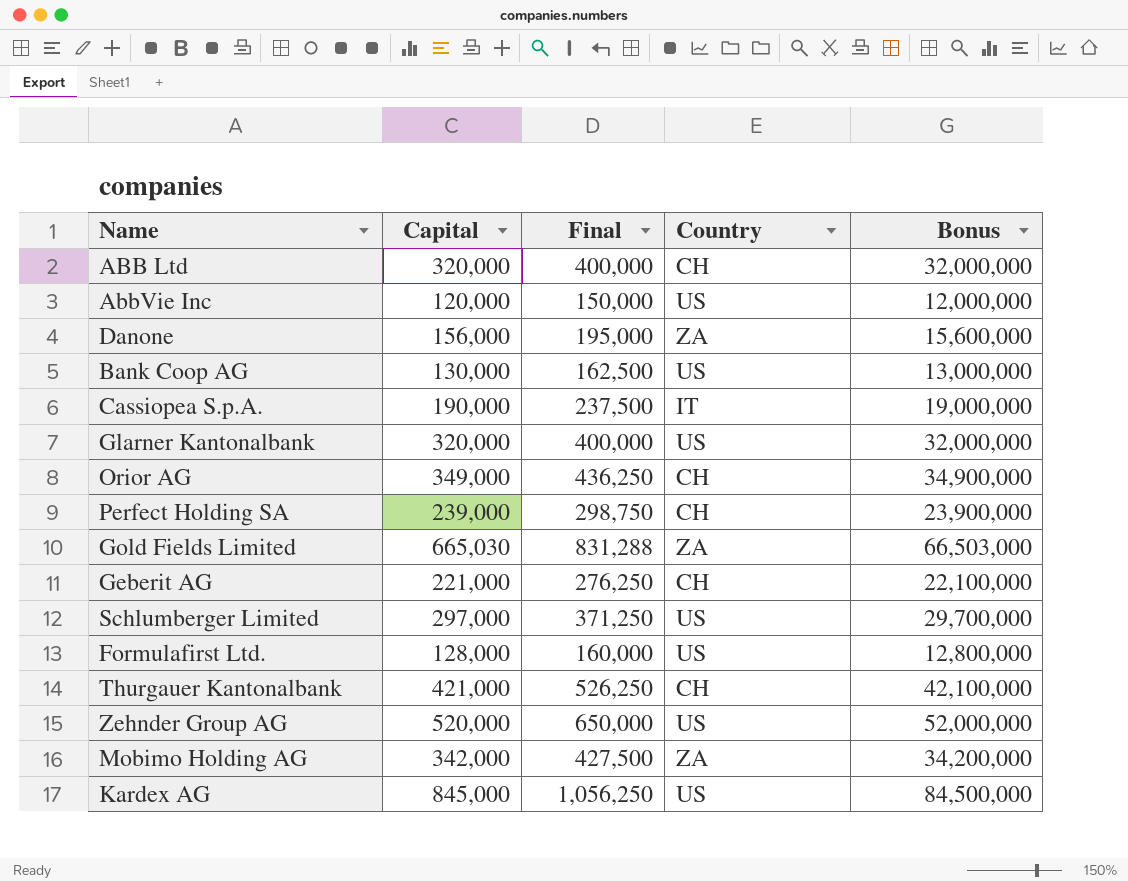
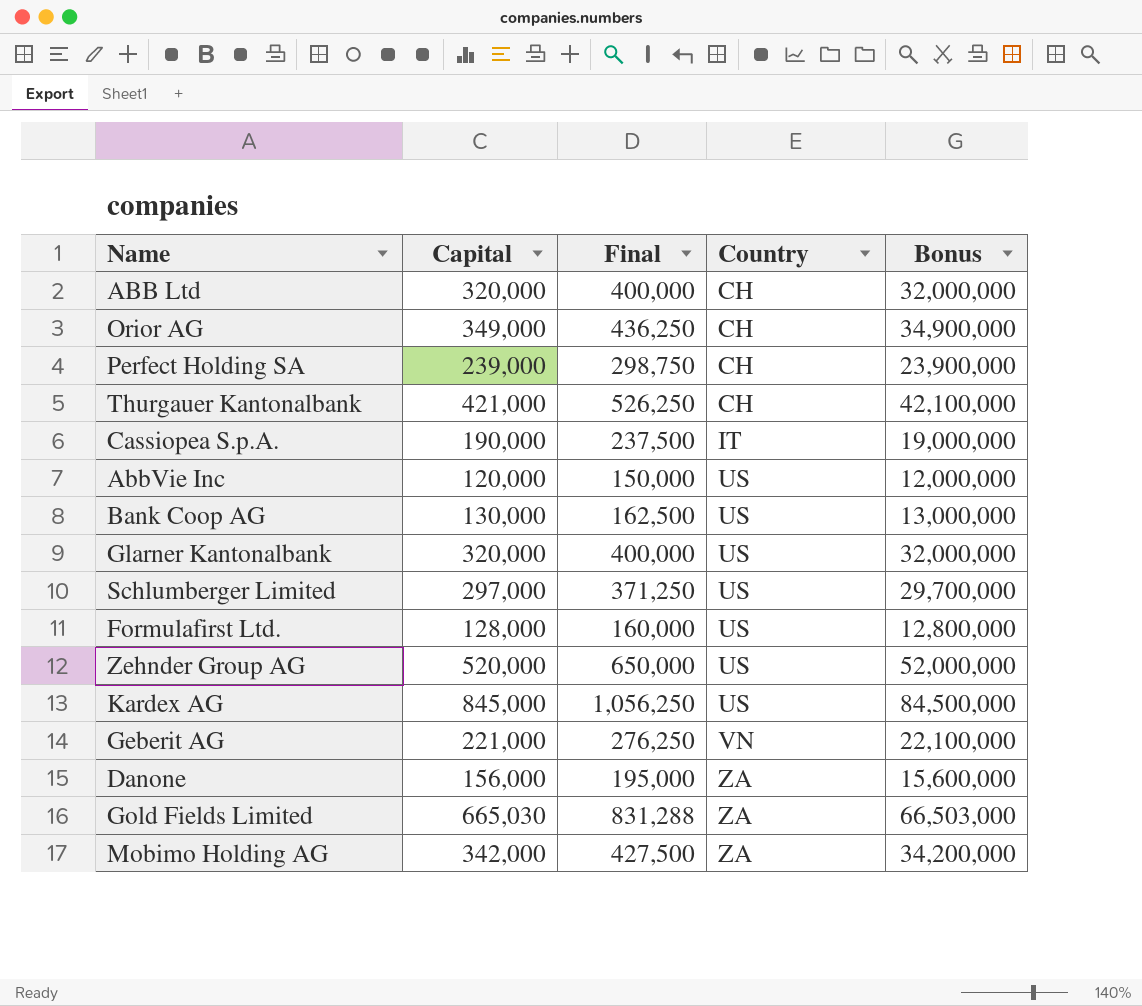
row order: none -> Country ascending
Geberit AG | Country: CH -> VN

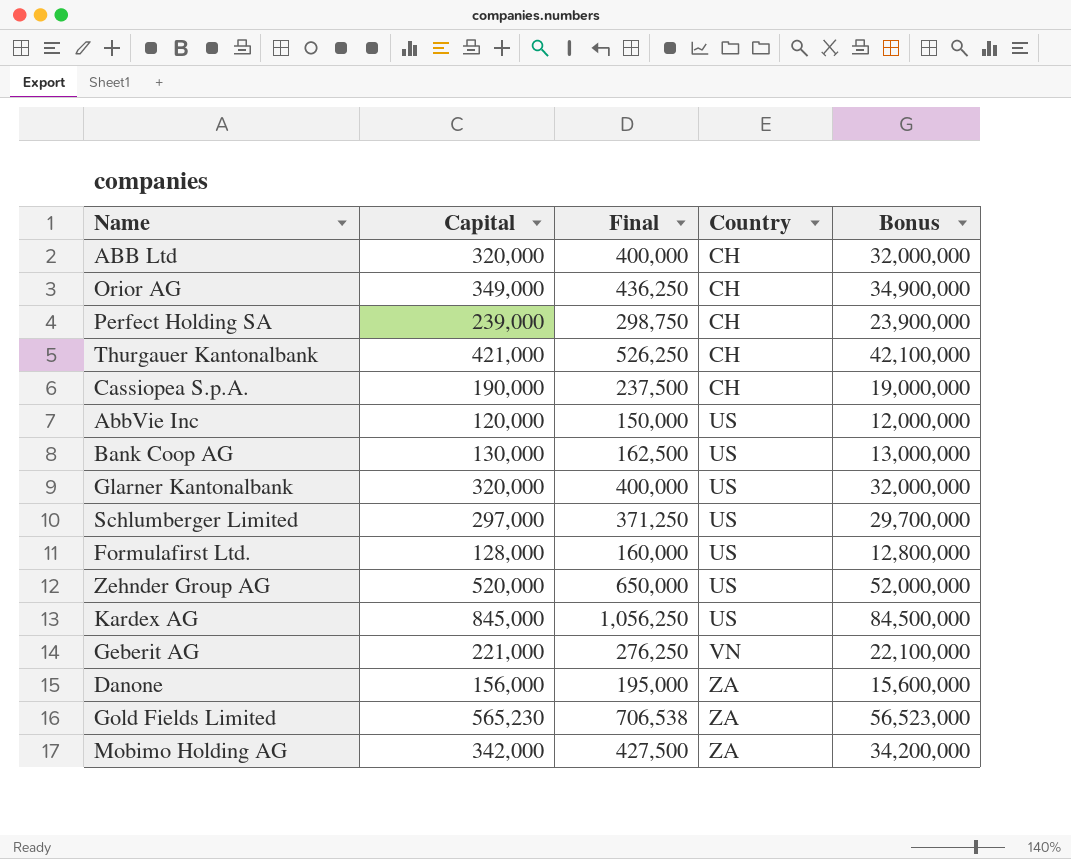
Cassiopea S.p.A. | Country: IT -> CH
Gold Fields Limited | Capital: 665,030 -> 565,230
Gold Fields Limited | Final: 831,288 -> 706,538
Gold Fields Limited | Bonus: 66,503,000 -> 56,523,000

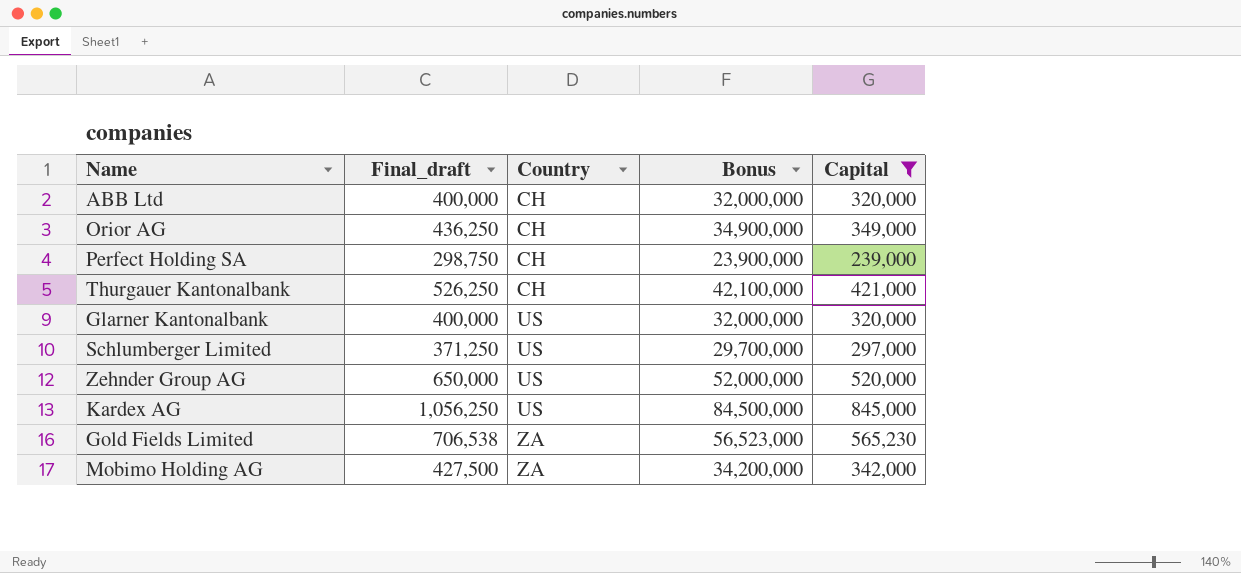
filter: none -> Capital >= 239,000
column name: Final -> Final_draft
column Capital | position: 2 -> 5

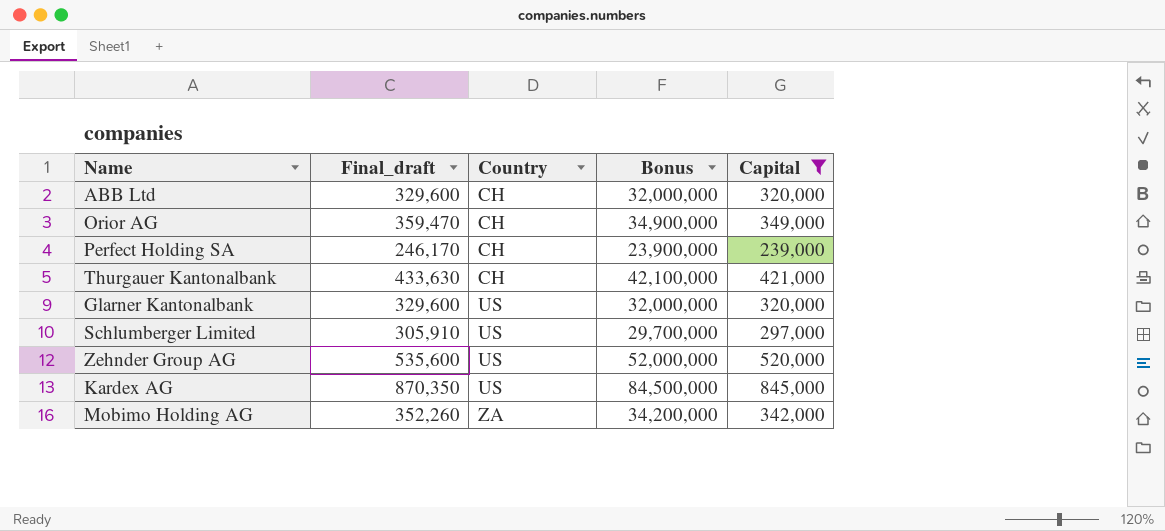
column Final_draft | formula: [Capital] * 1.25 -> [Capital] * 1.03
row Gold Fields Limited: 706,538 | ZA | 56,523,000 | 565,230 -> none

